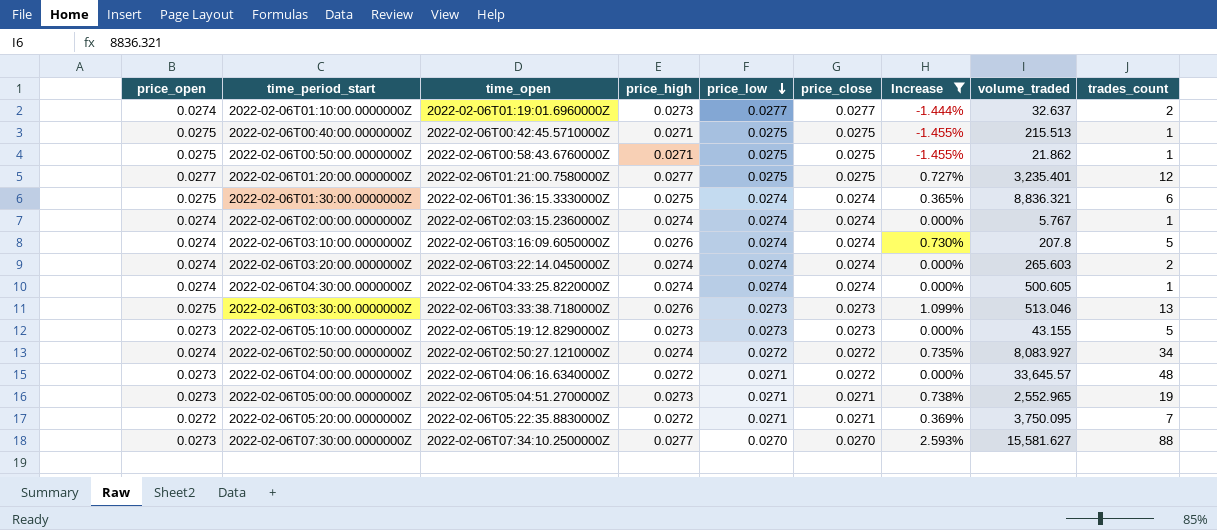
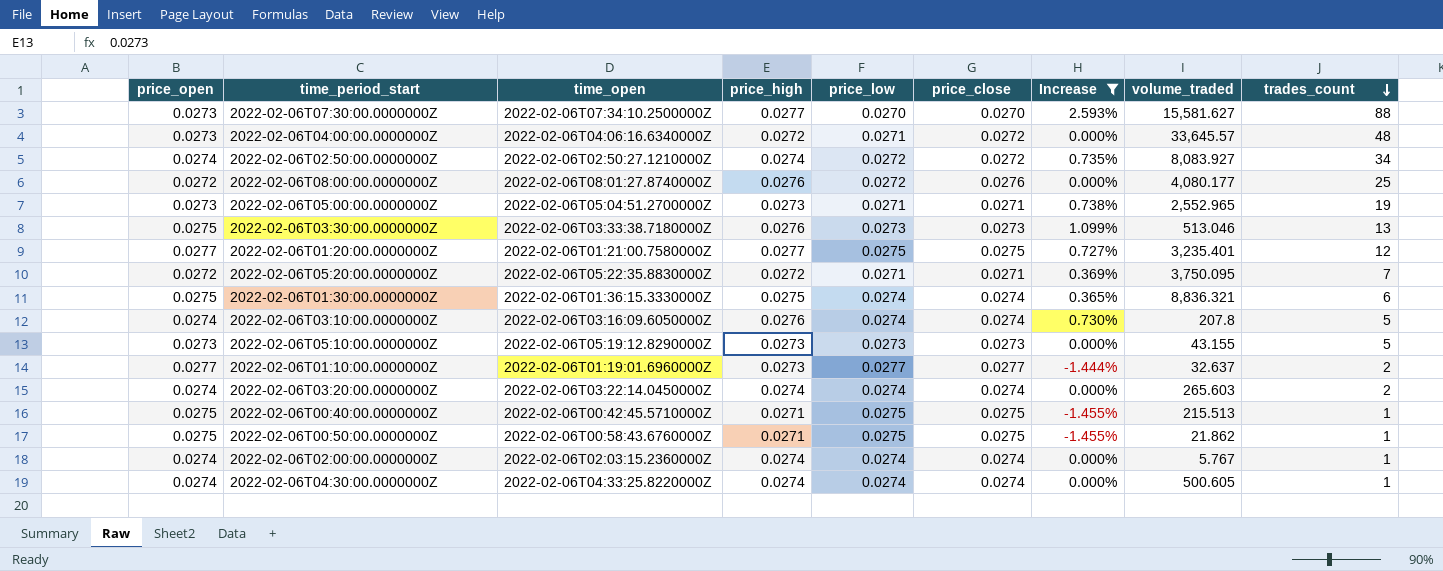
row order: price_low descending -> trades_count descending
row 2022-02-06T08:00:00.0000000Z: none -> 0.0272 | 2022-02-06T08:01:27.8740000Z | 0.0276 | 0.0272 | 0.0276 | 0.000% | 4,080.177 | 25
2022-02-06T01:10:00.0000000Z | price_open: 0.0274 -> 0.0277

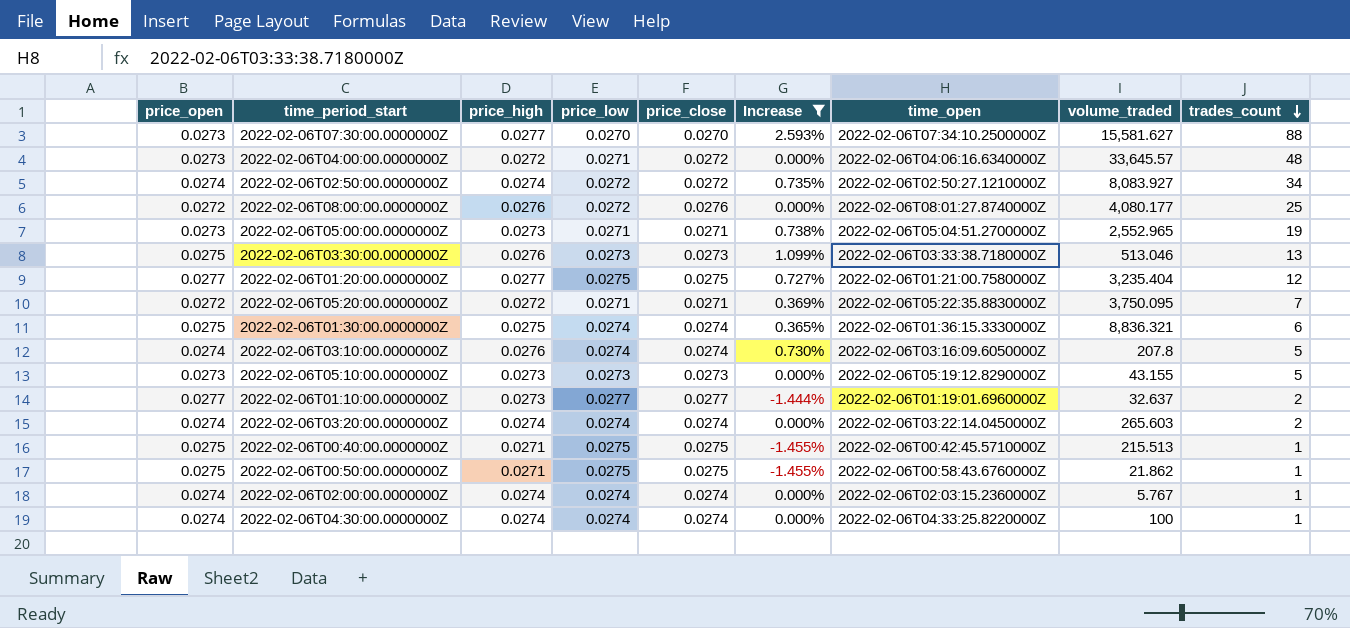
column time_open | position: 3 -> 7
2022-02-06T01:20:00.0000000Z | volume_traded: 3,235.401 -> 3,235.404
2022-02-06T04:30:00.0000000Z | volume_traded: 500.605 -> 100

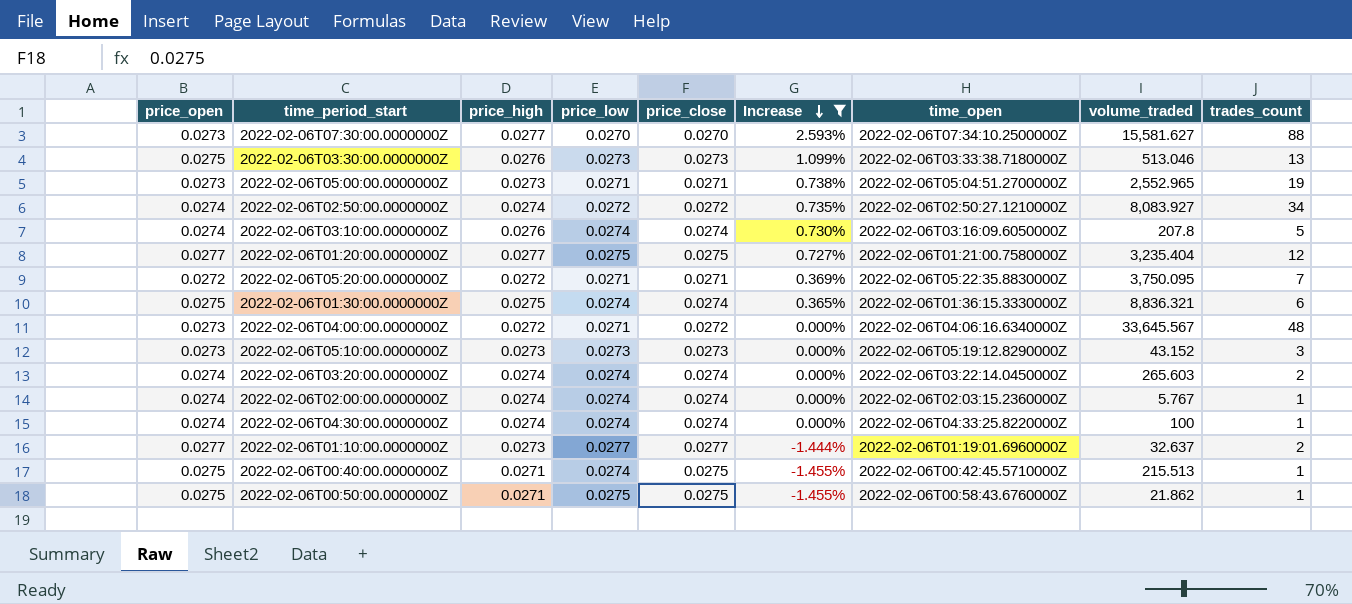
row order: trades_count descending -> Increase descending
row 2022-02-06T08:00:00.0000000Z: 0.0272 | 0.0276 | 0.0272 | 0.0276 | 0.000% | 2022-02-06T08:01:27.8740000Z | 4,080.177 | 25 -> none
2022-02-06T04:00:00.0000000Z | volume_traded: 33,645.57 -> 33,645.567
2022-02-06T05:10:00.0000000Z | volume_traded: 43.155 -> 43.152
2022-02-06T05:10:00.0000000Z | trades_count: 5 -> 3
2022-02-06T00:40:00.0000000Z | price_low: 0.0275 -> 0.0274

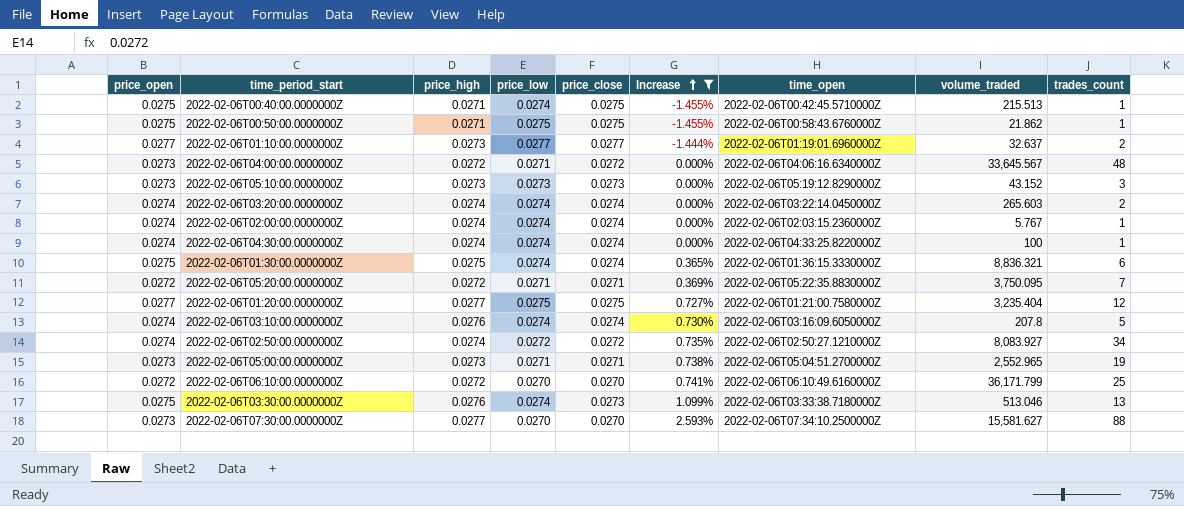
row order: Increase descending -> Increase ascending
row 2022-02-06T06:10:00.0000000Z: none -> 0.0272 | 0.0272 | 0.0270 | 0.0270 | 0.741% | 2022-02-06T06:10:49.6160000Z | 36,171.799 | 25
2022-02-06T03:30:00.0000000Z | price_low: 0.0273 -> 0.0274

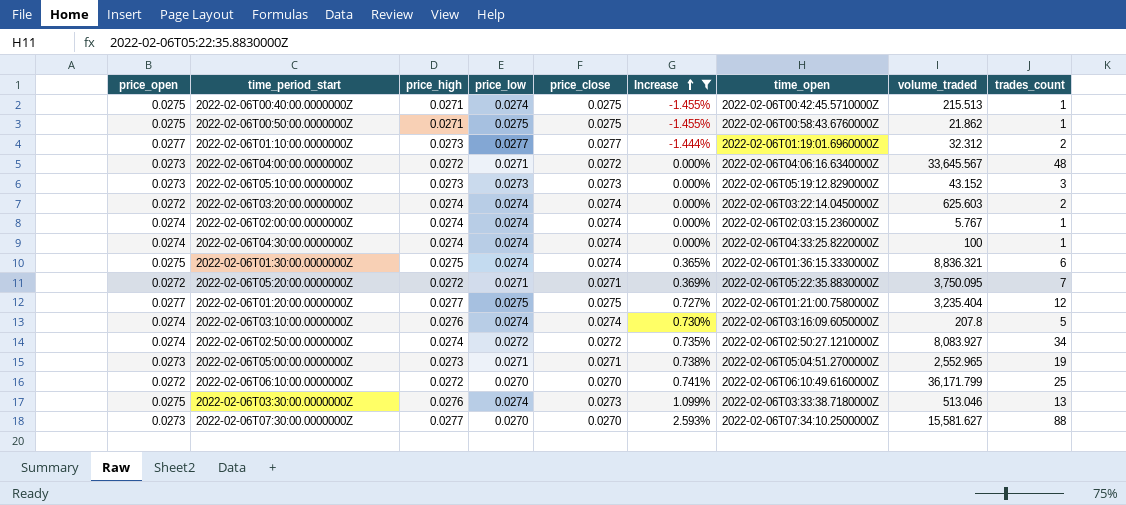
2022-02-06T01:10:00.0000000Z | volume_traded: 32.637 -> 32.312
2022-02-06T03:20:00.0000000Z | price_open: 0.0274 -> 0.0272
2022-02-06T03:20:00.0000000Z | volume_traded: 265.603 -> 625.603

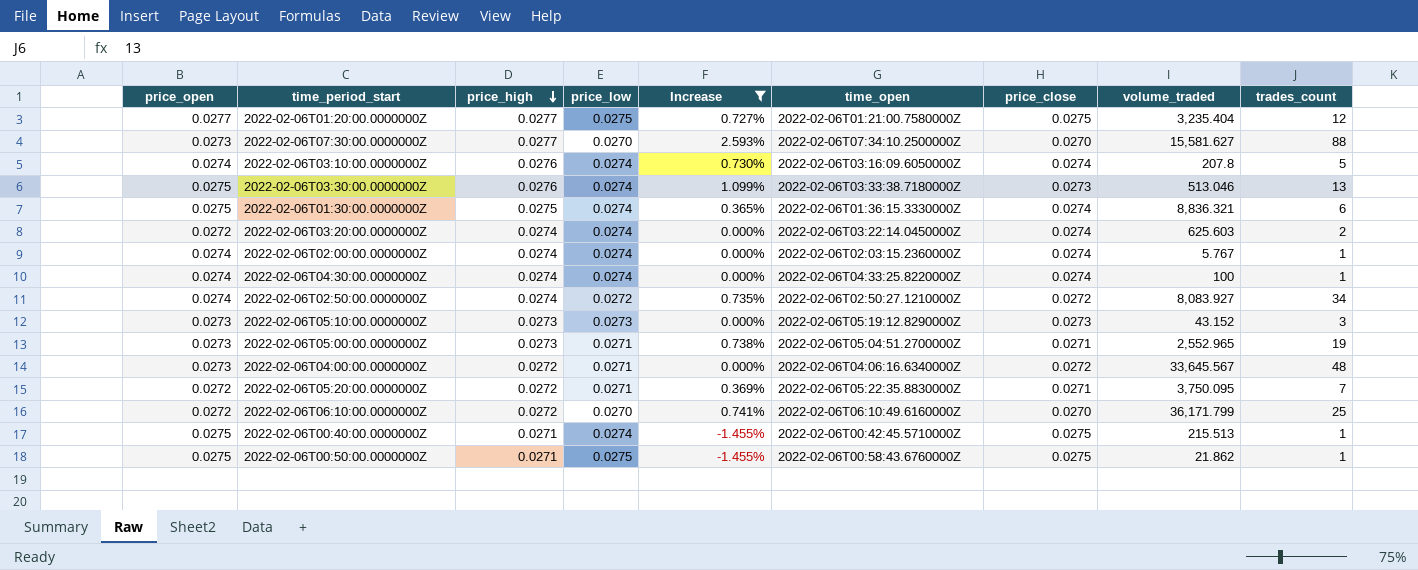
row order: Increase ascending -> price_high descending
column price_close | position: 5 -> 7
row 2022-02-06T01:10:00.0000000Z: 0.0277 | 0.0273 | 0.0277 | 0.0277 | -1.444% | 2022-02-06T01:19:01.6960000Z | 32.312 | 2 -> none

